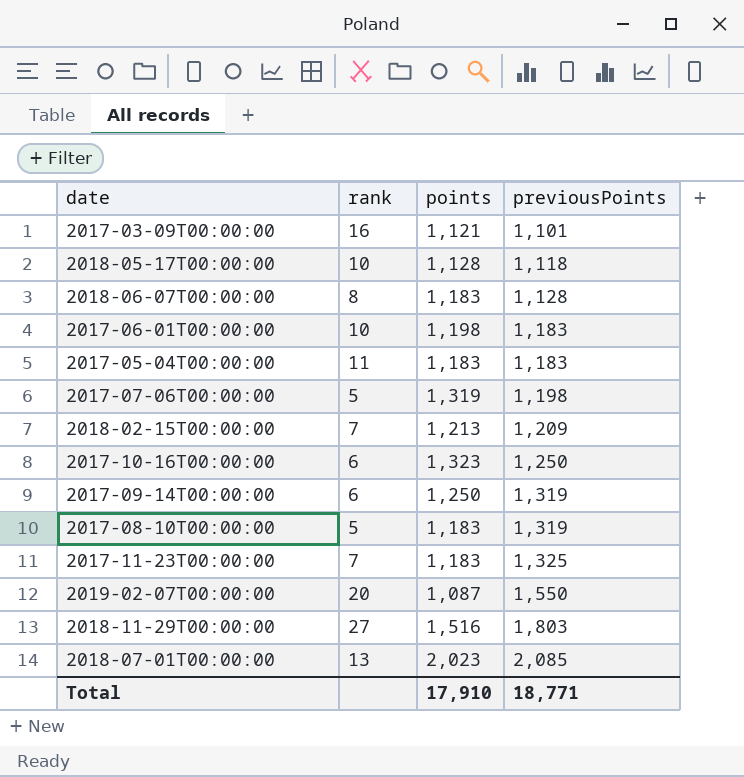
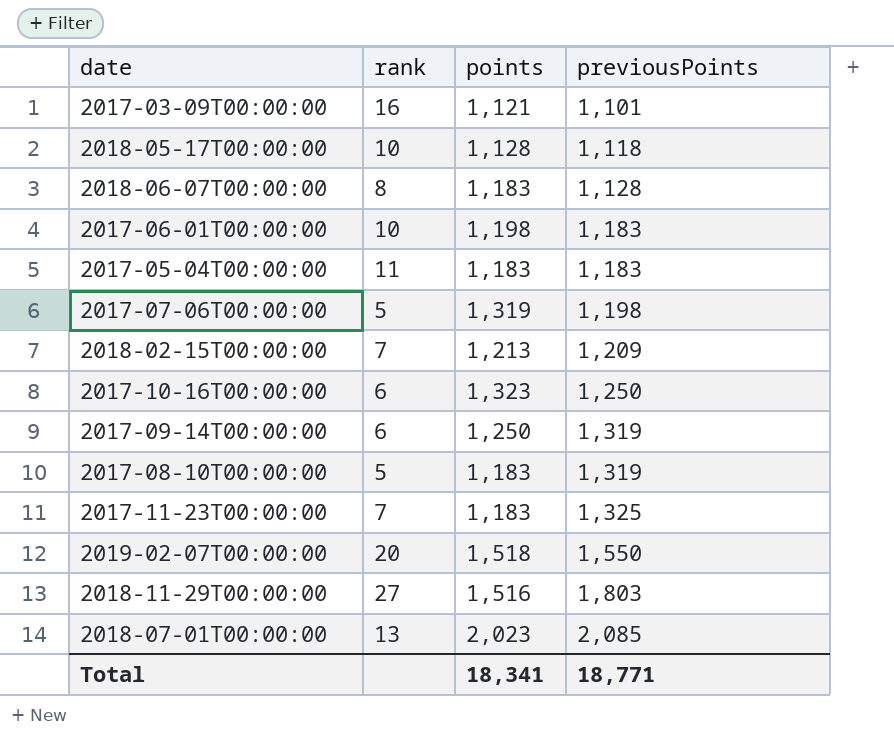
2019-02-07T00:00:00 | points: 1,087 -> 1,518
Total | points: 17,910 -> 18,341

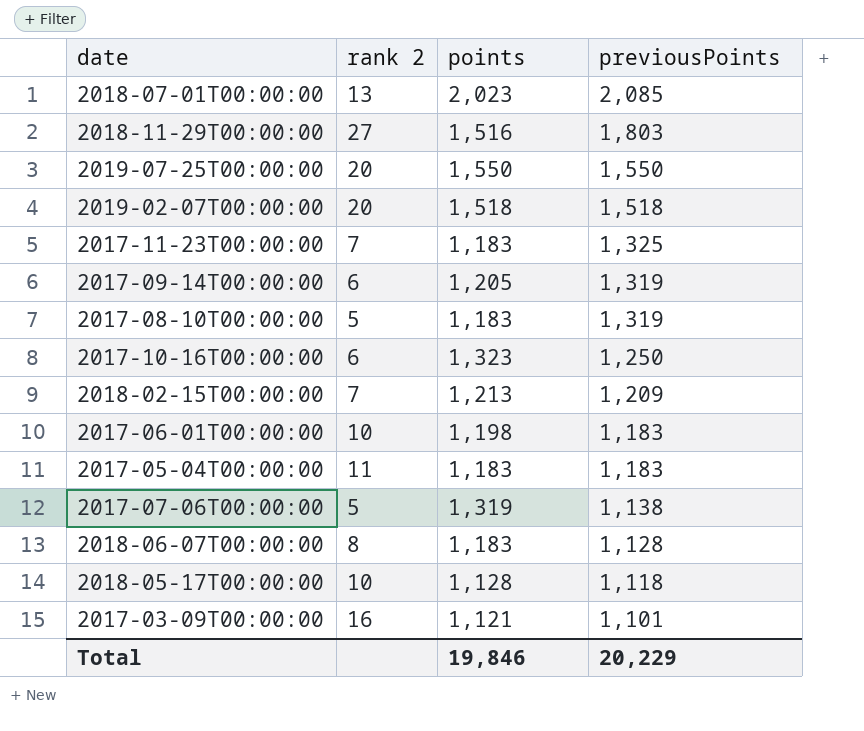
row order: previousPoints ascending -> previousPoints descending
column name: rank -> rank 2
row 2019-07-25T00:00:00: none -> 20 | 1,550 | 1,550
2019-02-07T00:00:00 | previousPoints: 1,550 -> 1,518
2017-09-14T00:00:00 | points: 1,250 -> 1,205
2017-07-06T00:00:00 | previousPoints: 1,198 -> 1,138
Total | points: 18,341 -> 19,846
Total | previousPoints: 18,771 -> 20,229

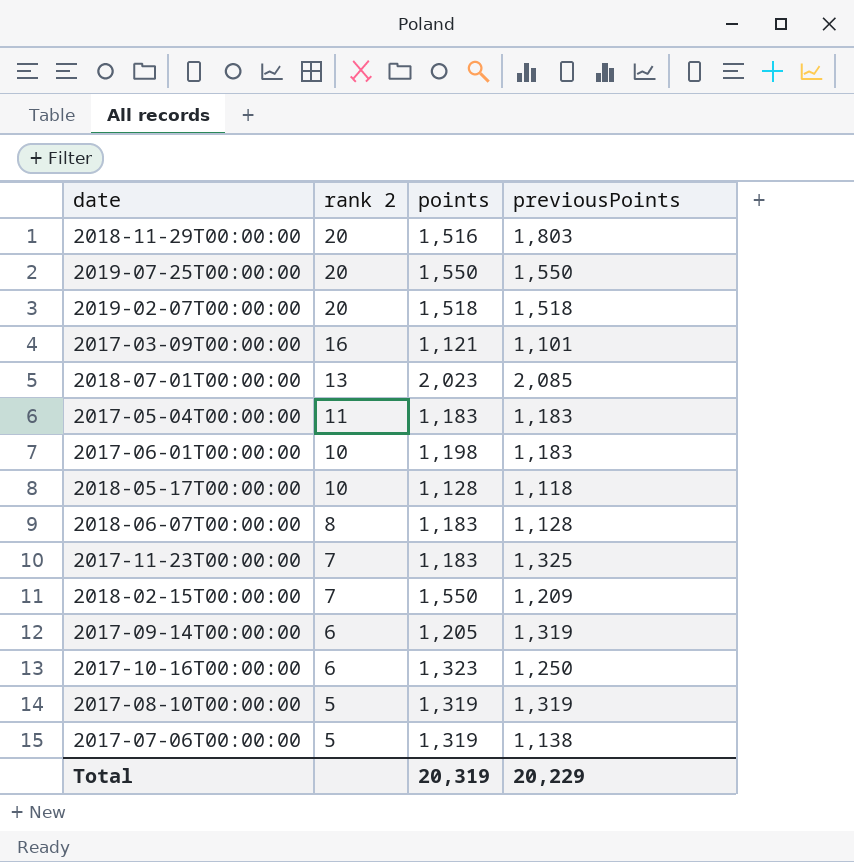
row order: previousPoints descending -> rank 2 descending
2018-11-29T00:00:00 | rank 2: 27 -> 20
2018-02-15T00:00:00 | points: 1,213 -> 1,550
2017-08-10T00:00:00 | points: 1,183 -> 1,319
Total | points: 19,846 -> 20,319

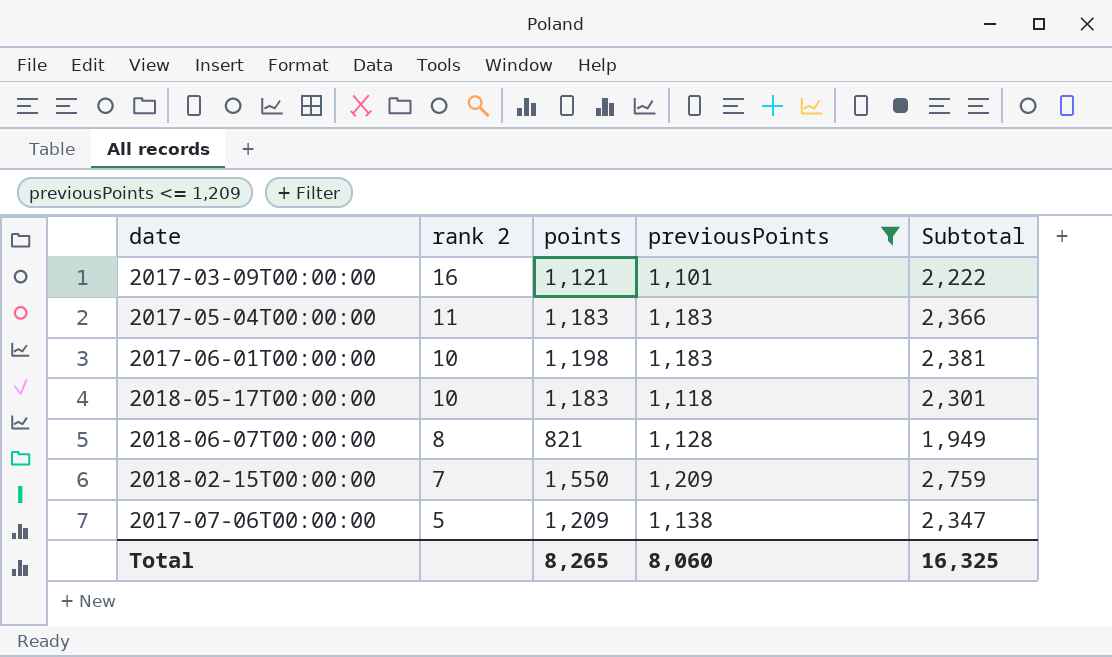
filter: none -> previousPoints <= 1,209
column Subtotal | formula: none -> [points] + [previousPoints]
2018-05-17T00:00:00 | points: 1,128 -> 1,183
2018-06-07T00:00:00 | points: 1,183 -> 821
2017-07-06T00:00:00 | points: 1,319 -> 1,209
Total | points: 20,319 -> 8,265
Total | previousPoints: 20,229 -> 8,060

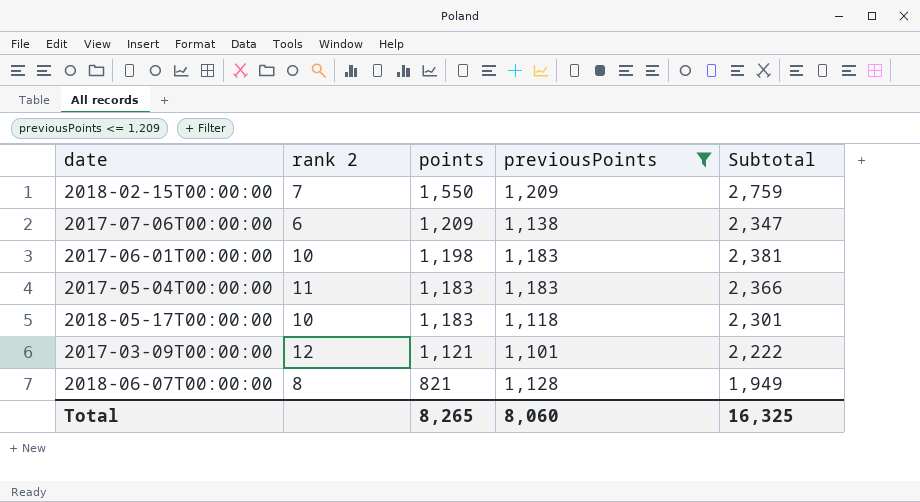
row order: rank 2 descending -> points descending
2017-07-06T00:00:00 | rank 2: 5 -> 6
2017-03-09T00:00:00 | rank 2: 16 -> 12

